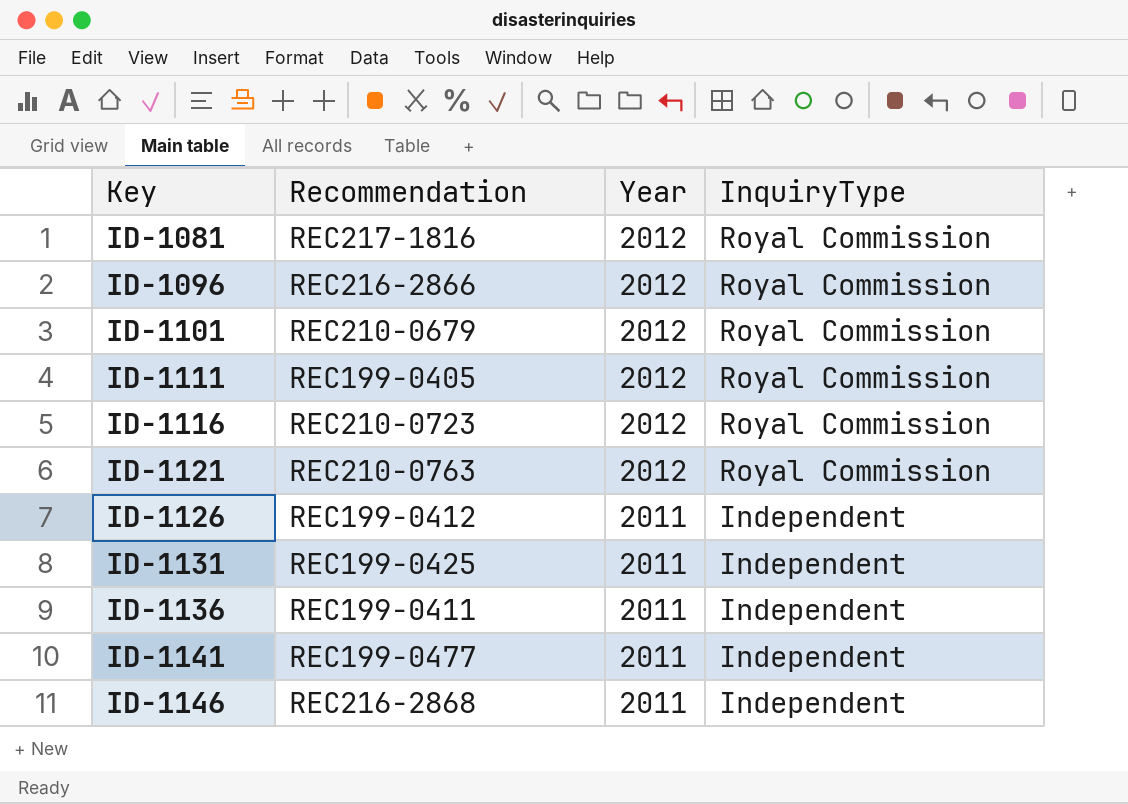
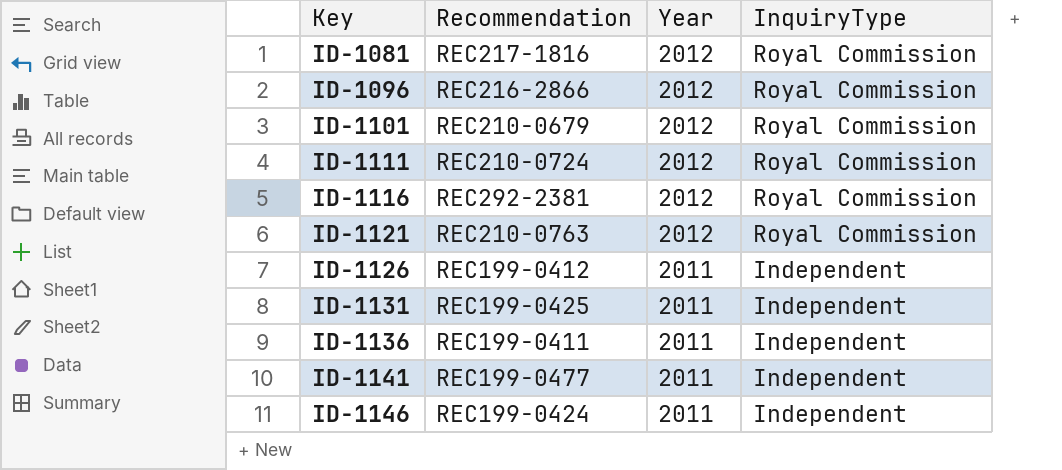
ID-1111 | Recommendation: REC199-0405 -> REC210-0724
ID-1116 | Recommendation: REC210-0723 -> REC292-2381
ID-1146 | Recommendation: REC216-2868 -> REC199-0424

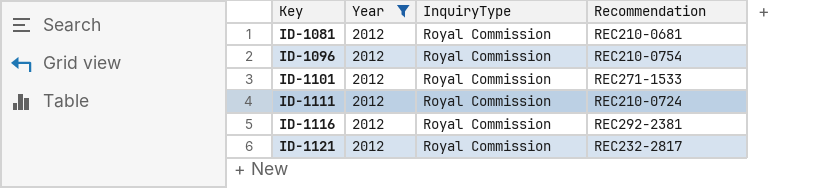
filter: none -> Year = 2012
column Recommendation | position: 2 -> 4
ID-1081 | Recommendation: REC217-1816 -> REC210-0681
ID-1096 | Recommendation: REC216-2866 -> REC210-0754
ID-1101 | Recommendation: REC210-0679 -> REC271-1533
ID-1121 | Recommendation: REC210-0763 -> REC232-2817

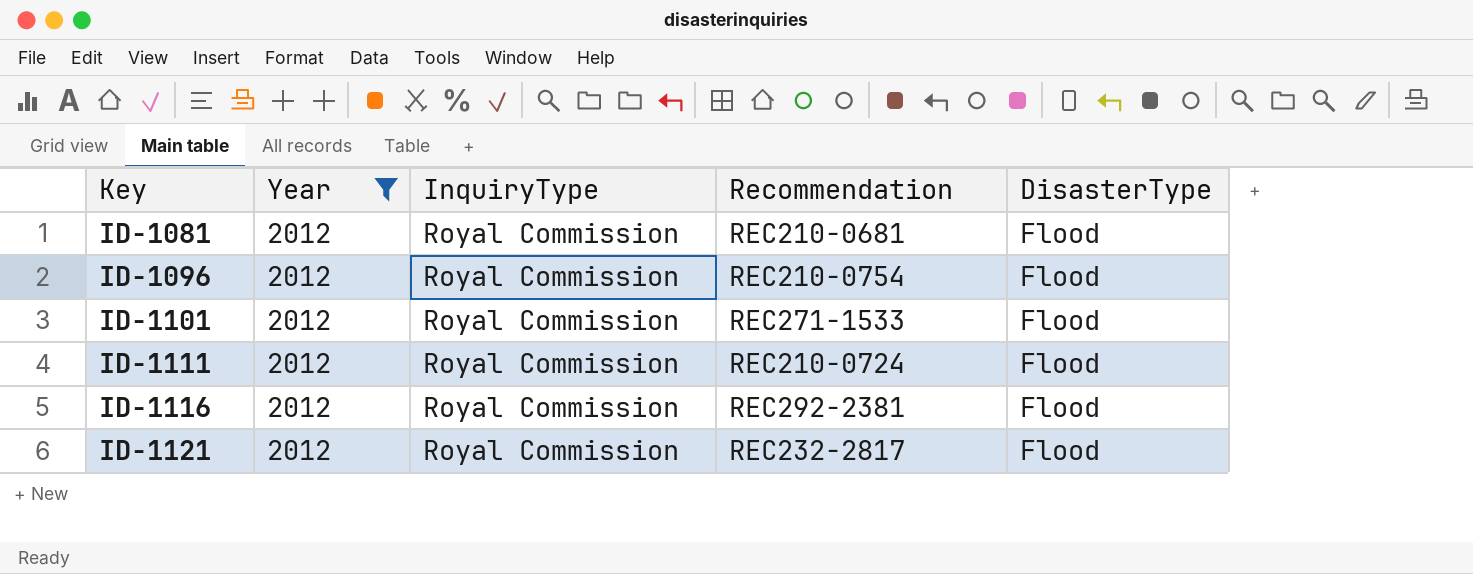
column DisasterType | position: none -> 5

